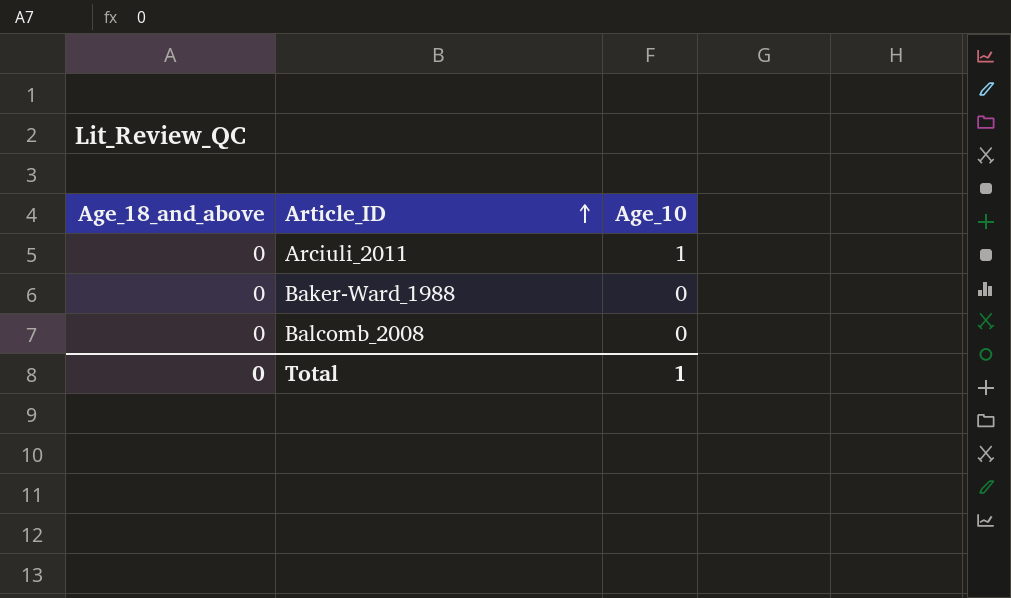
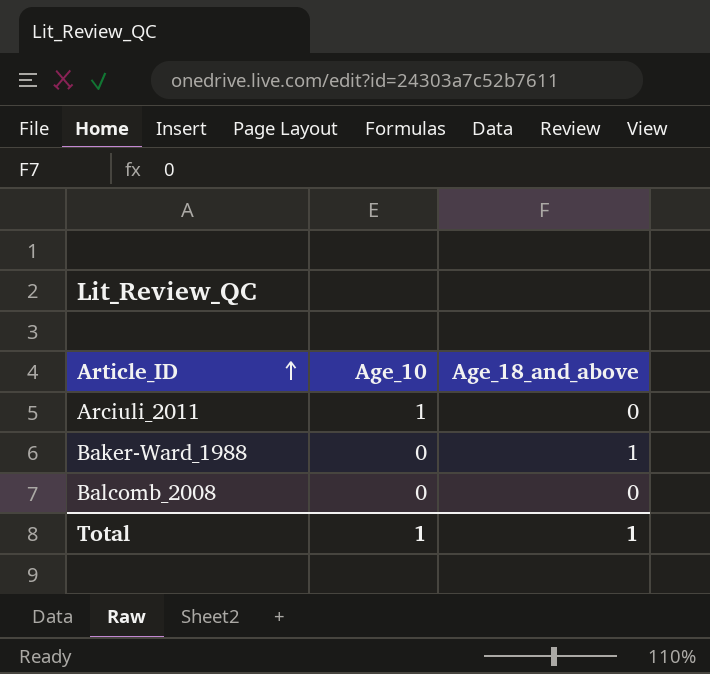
column Age_18_and_above | position: 1 -> 3
Baker-Ward_1988 | Age_18_and_above: 0 -> 1
Total | Age_18_and_above: 0 -> 1

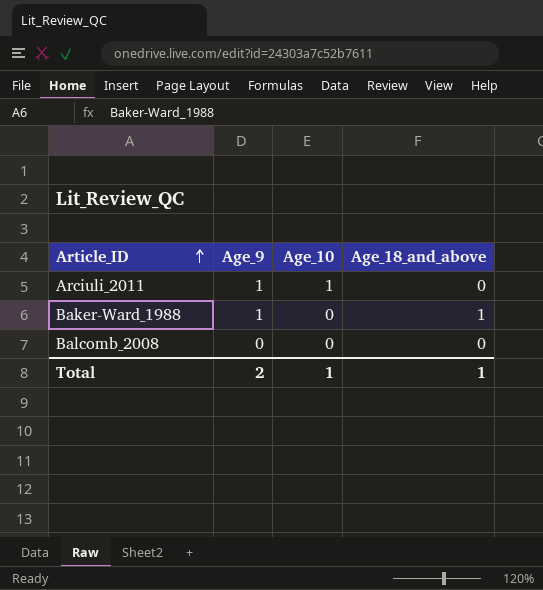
column Age_9 | position: none -> 2

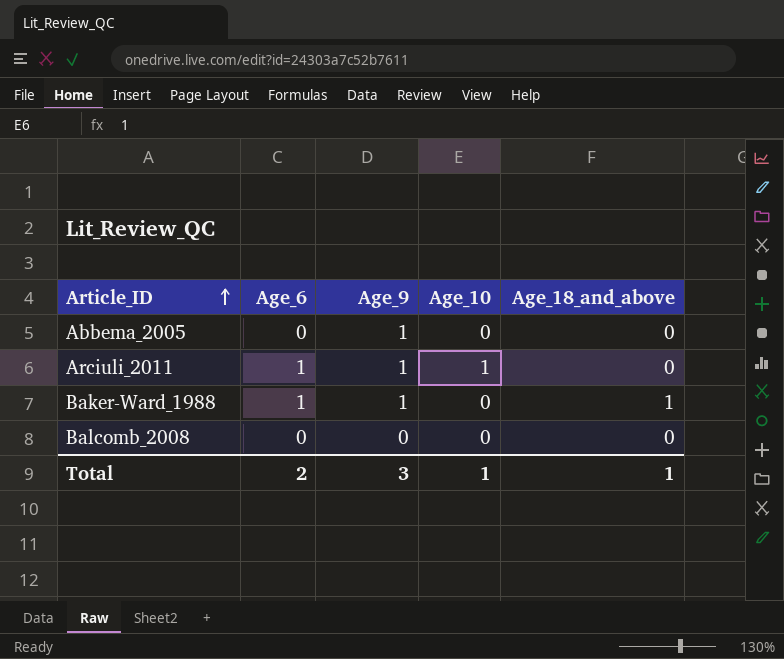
column Age_6 | position: none -> 2
row Abbema_2005: none -> 0 | 1 | 0 | 0
Total | Age_9: 2 -> 3

